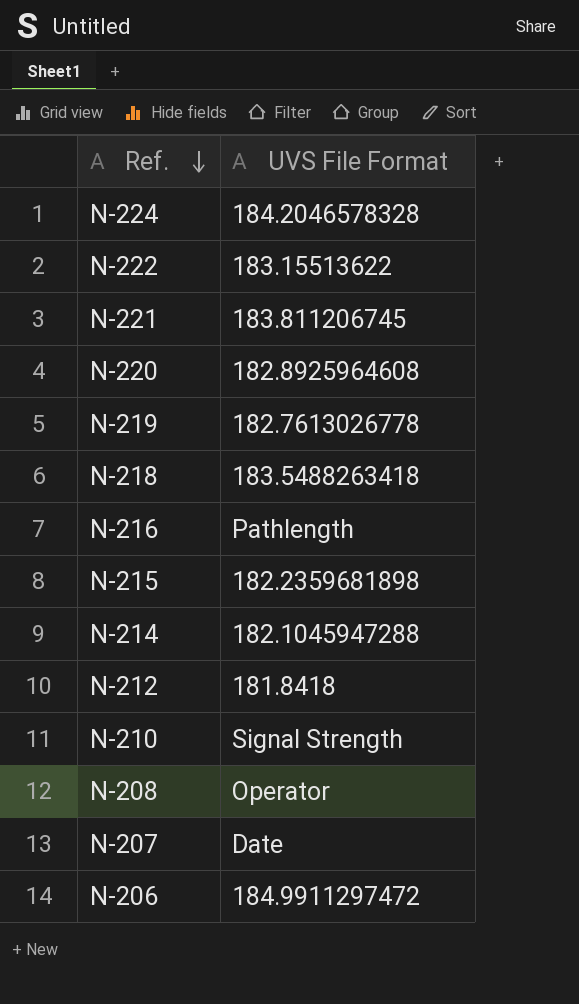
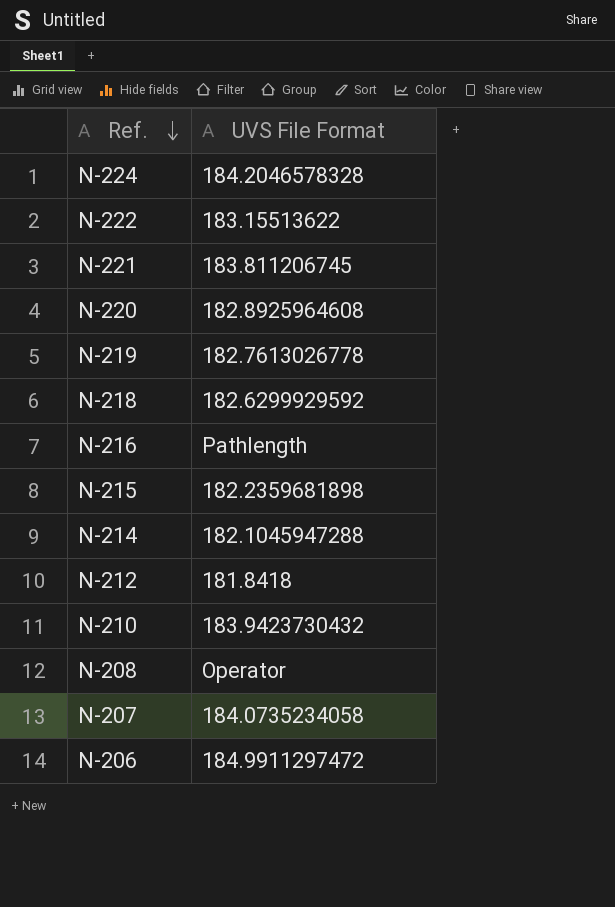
N-218 | UVS File Format: 183.5488263418 -> 182.6299929592
N-210 | UVS File Format: Signal Strength -> 183.9423730432
N-207 | UVS File Format: Date -> 184.0735234058

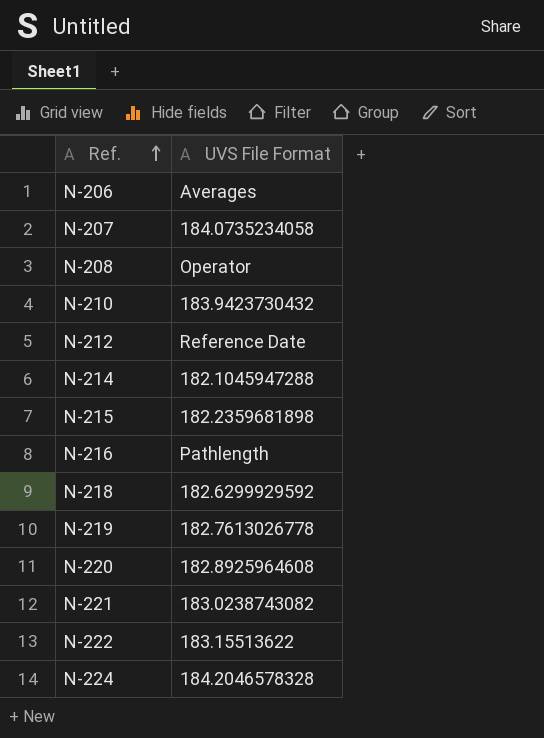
row order: Ref. descending -> Ref. ascending
N-206 | UVS File Format: 184.9911297472 -> Averages
N-212 | UVS File Format: 181.8418 -> Reference Date
N-221 | UVS File Format: 183.811206745 -> 183.0238743082

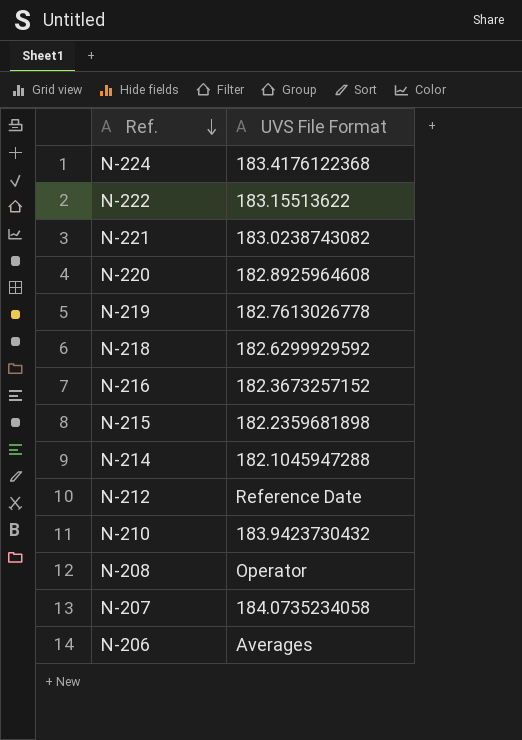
row order: Ref. ascending -> Ref. descending
N-224 | UVS File Format: 184.2046578328 -> 183.4176122368
N-216 | UVS File Format: Pathlength -> 182.3673257152

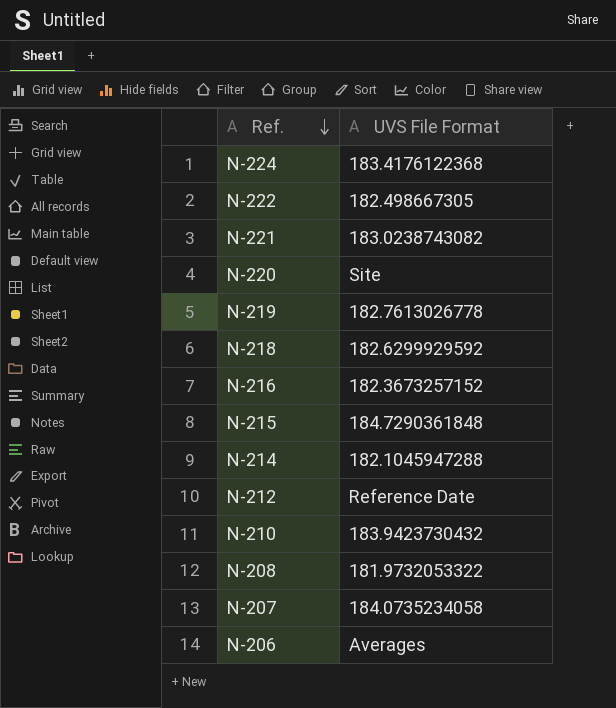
N-222 | UVS File Format: 183.15513622 -> 182.498667305
N-220 | UVS File Format: 182.8925964608 -> Site
N-215 | UVS File Format: 182.2359681898 -> 184.7290361848
N-208 | UVS File Format: Operator -> 181.9732053322

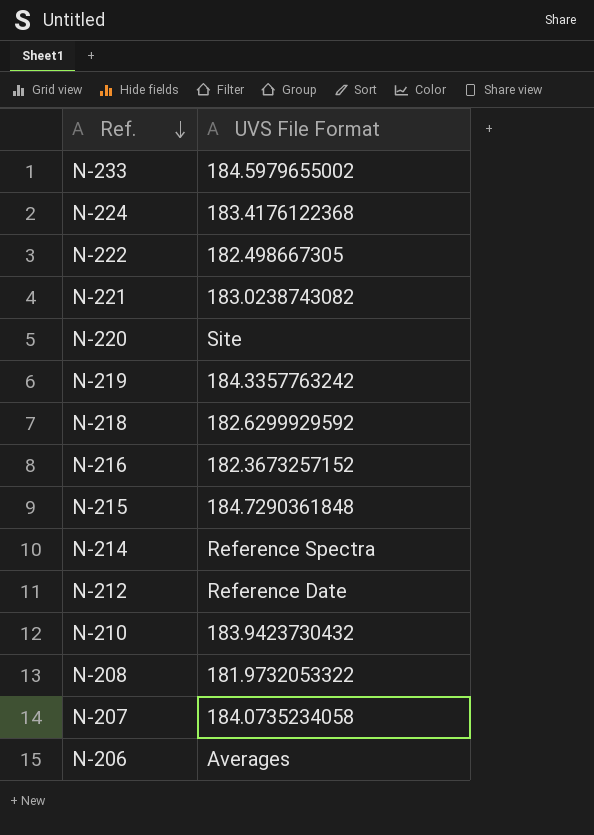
row N-233: none -> 184.5979655002
N-219 | UVS File Format: 182.7613026778 -> 184.3357763242
N-214 | UVS File Format: 182.1045947288 -> Reference Spectra

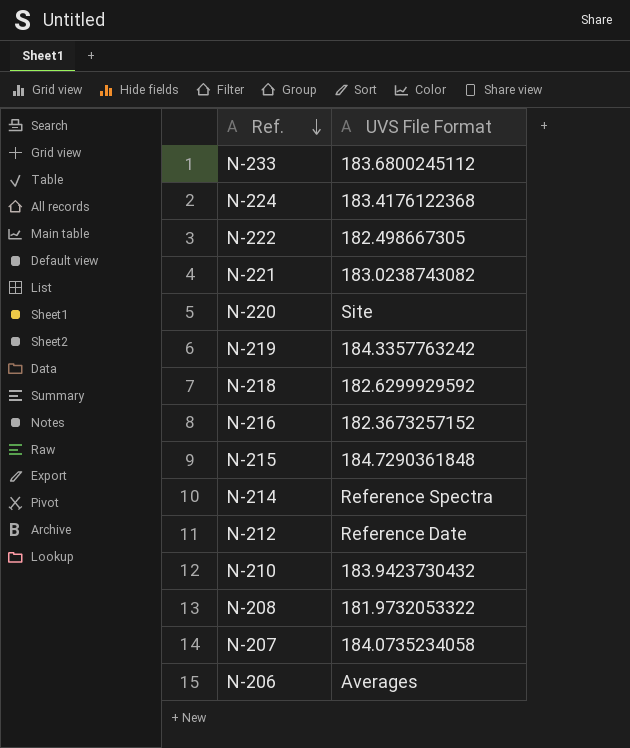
N-233 | UVS File Format: 184.5979655002 -> 183.6800245112

